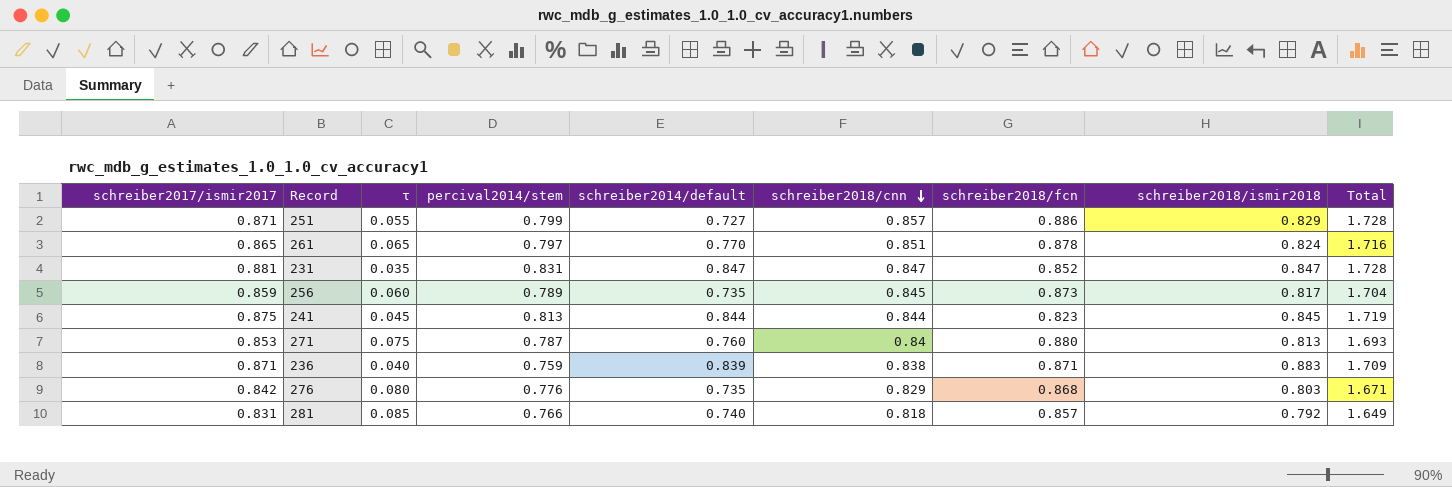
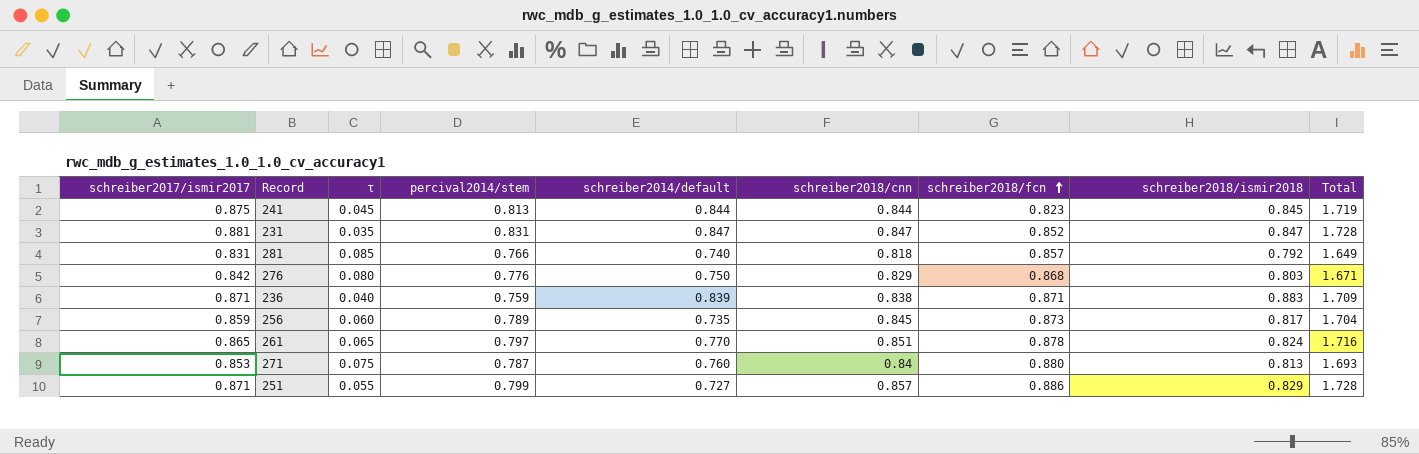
row order: schreiber2018/cnn descending -> schreiber2018/fcn ascending
276 | schreiber2014/default: 0.735 -> 0.750

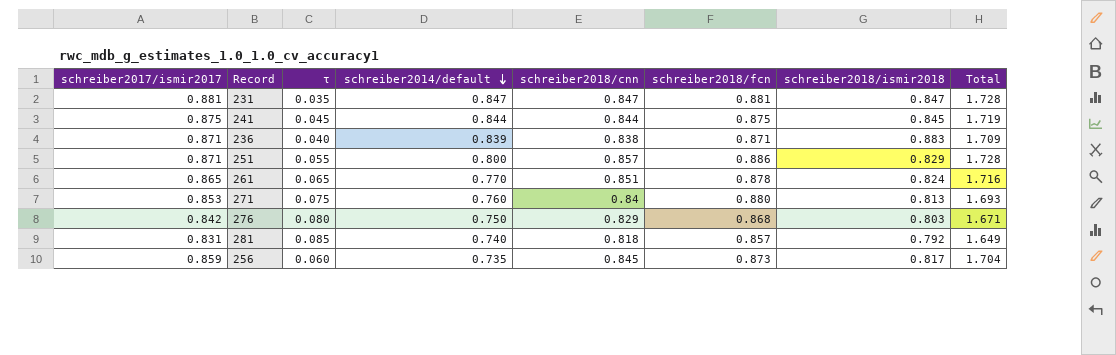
row order: schreiber2018/fcn ascending -> schreiber2014/default descending
column percival2014/stem | position: 4 -> none
231 | schreiber2018/fcn: 0.852 -> 0.881
241 | schreiber2018/fcn: 0.823 -> 0.875
251 | schreiber2014/default: 0.727 -> 0.800

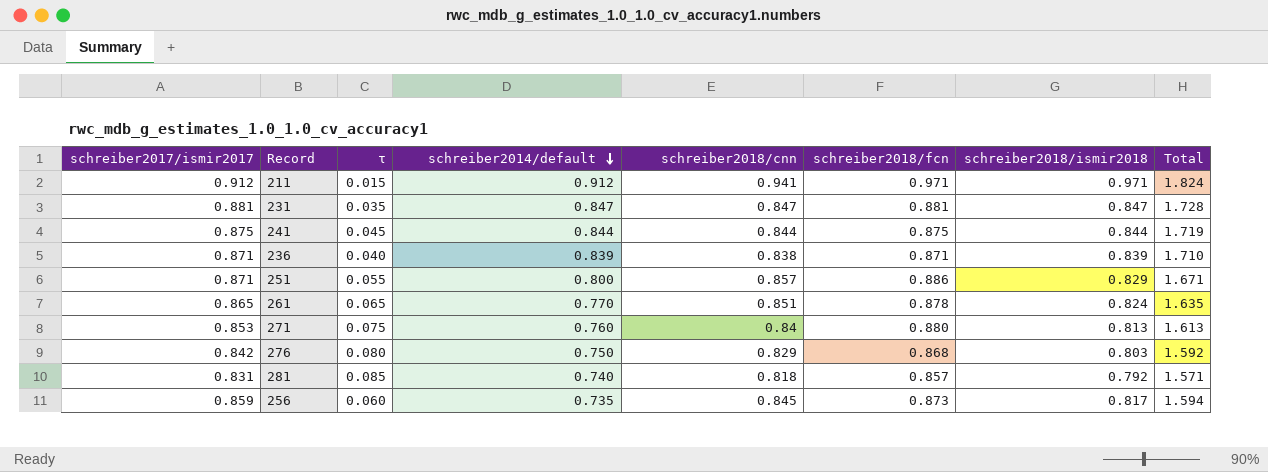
column Total | formula: [schreiber2017/ismir2017] + [schreiber2018/cnn] -> [schreiber2017/ismir2017] + [schreiber2014/default]
row 211: none -> 0.912 | 0.015 | 0.912 | 0.941 | 0.971 | 0.971 | 1.824
241 | schreiber2018/ismir2018: 0.845 -> 0.844
236 | schreiber2018/ismir2018: 0.883 -> 0.839

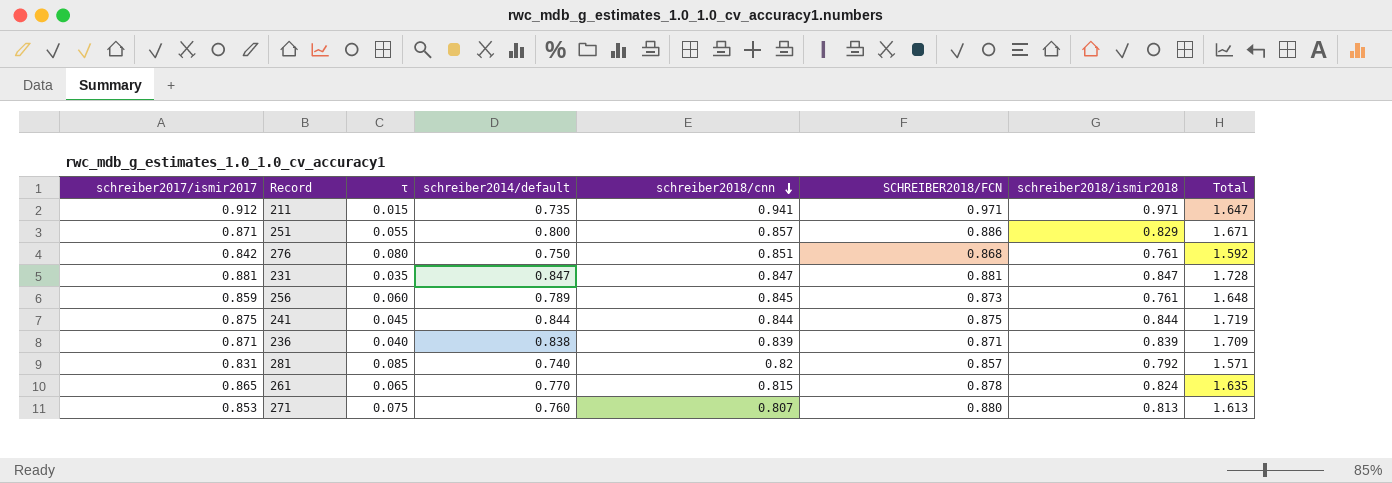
row order: schreiber2014/default descending -> schreiber2018/cnn descending
column name: schreiber2018/fcn -> SCHREIBER2018/FCN
211 | schreiber2014/default: 0.912 -> 0.735
211 | Total: 1.824 -> 1.647
276 | schreiber2018/cnn: 0.829 -> 0.851
276 | schreiber2018/ismir2018: 0.803 -> 0.761
256 | schreiber2014/default: 0.735 -> 0.789
256 | schreiber2018/ismir2018: 0.817 -> 0.761
256 | Total: 1.594 -> 1.648
236 | schreiber2014/default: 0.839 -> 0.838
236 | schreiber2018/cnn: 0.838 -> 0.839
236 | Total: 1.710 -> 1.709
281 | schreiber2018/cnn: 0.818 -> 0.82
261 | schreiber2018/cnn: 0.851 -> 0.815
271 | schreiber2018/cnn: 0.84 -> 0.807

